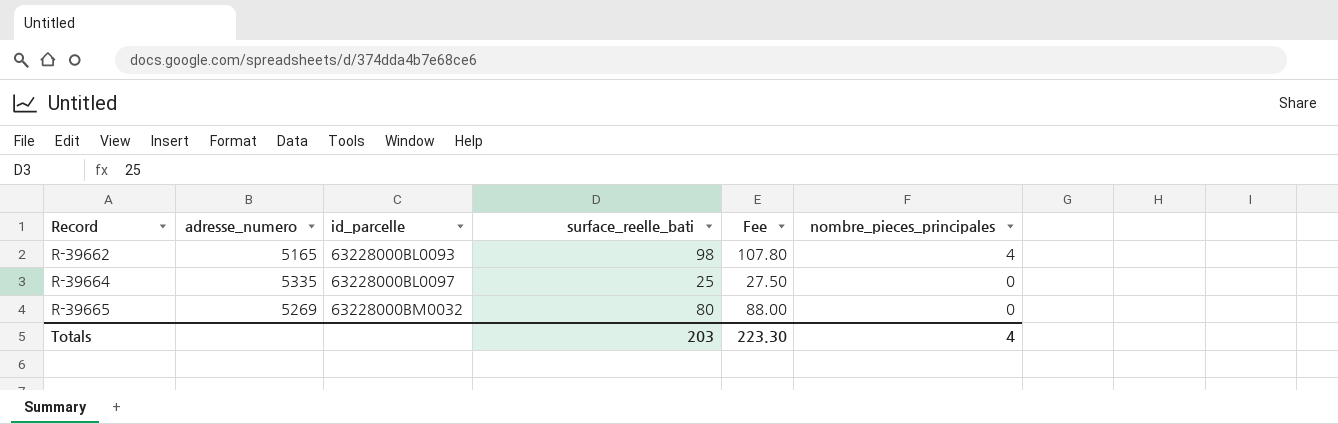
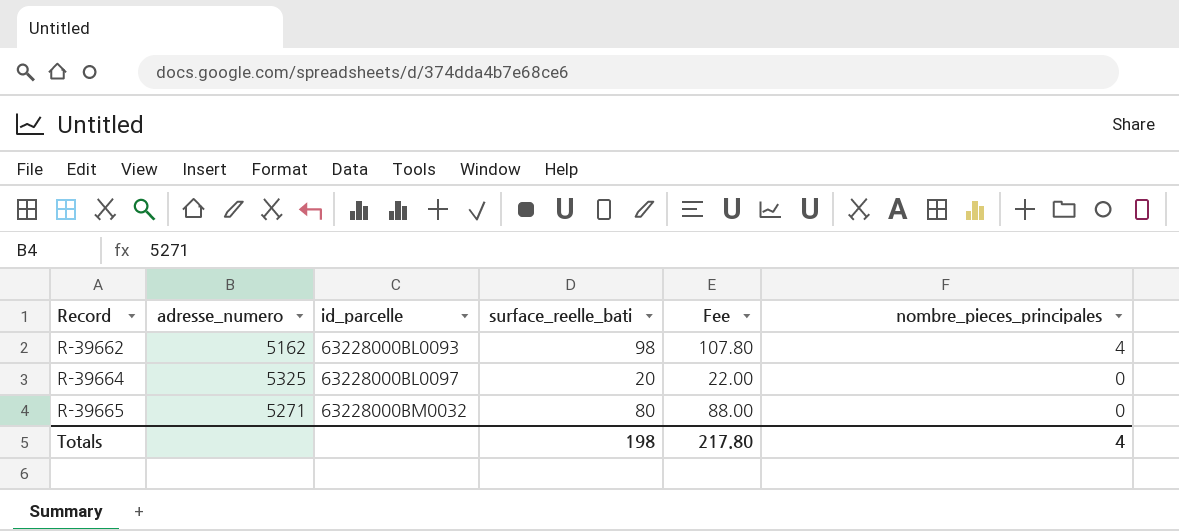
R-39662 | adresse_numero: 5165 -> 5162
R-39664 | adresse_numero: 5335 -> 5325
R-39664 | surface_reelle_bati: 25 -> 20
R-39664 | Fee: 27.50 -> 22.00
R-39665 | adresse_numero: 5269 -> 5271
Totals | surface_reelle_bati: 203 -> 198
Totals | Fee: 223.30 -> 217.80

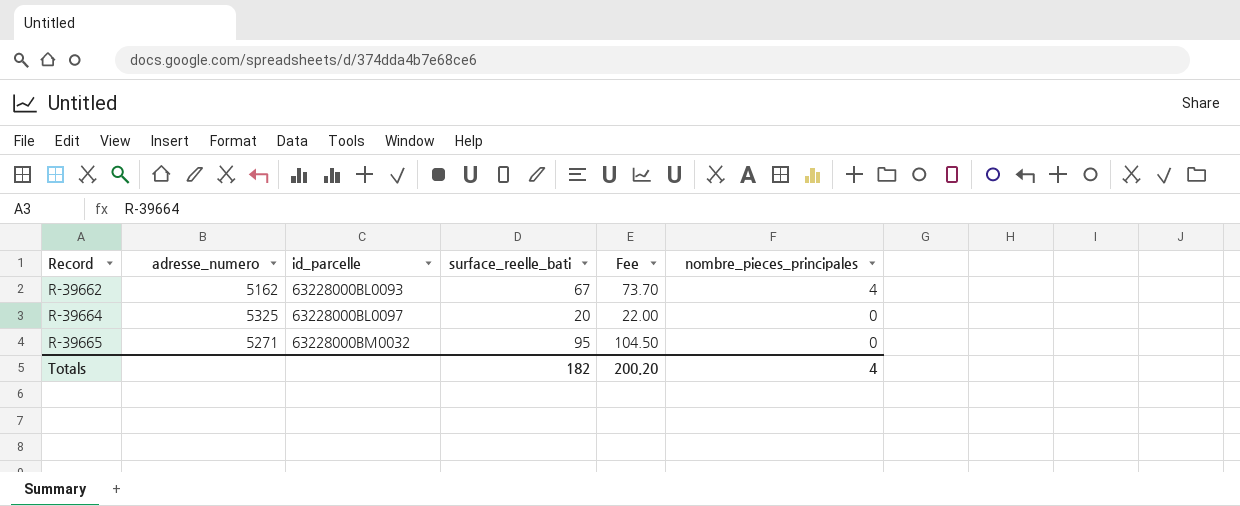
R-39662 | surface_reelle_bati: 98 -> 67
R-39662 | Fee: 107.80 -> 73.70
R-39665 | surface_reelle_bati: 80 -> 95
R-39665 | Fee: 88.00 -> 104.50
Totals | surface_reelle_bati: 198 -> 182
Totals | Fee: 217.80 -> 200.20

